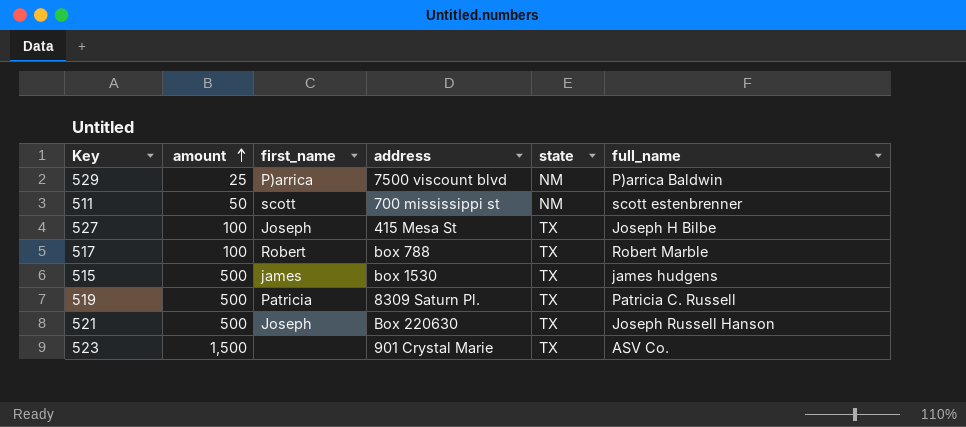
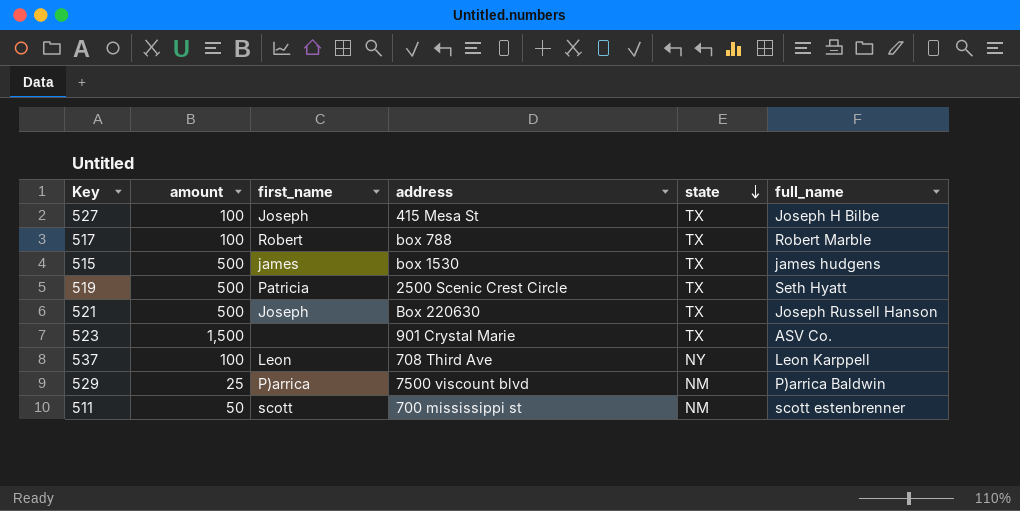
row order: amount ascending -> state descending
519 | address: 8309 Saturn Pl. -> 2500 Scenic Crest Circle
519 | full_name: Patricia C. Russell -> Seth Hyatt
row 537: none -> 100 | Leon | 708 Third Ave | NY | Leon Karppell

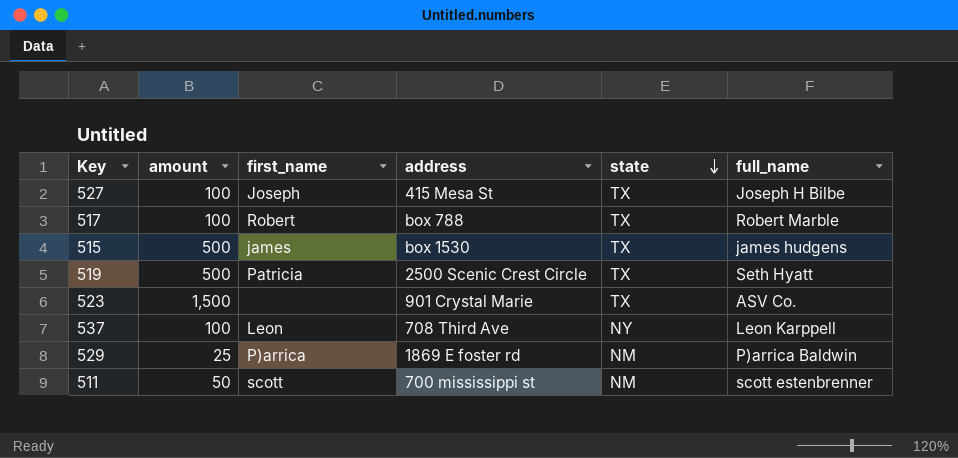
row 521: 500 | Joseph | Box 220630 | TX | Joseph Russell Hanson -> none
529 | address: 7500 viscount blvd -> 1869 E foster rd

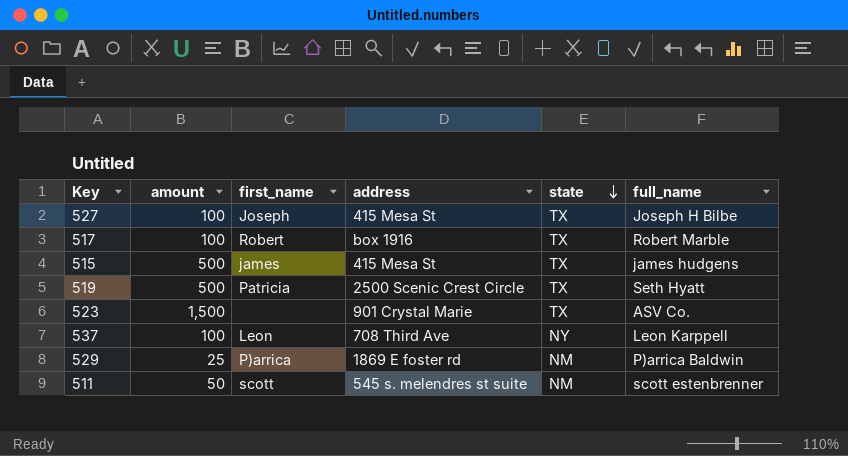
517 | address: box 788 -> box 1916
515 | address: box 1530 -> 415 Mesa St
511 | address: 700 mississippi st -> 545 s. melendres st suite

